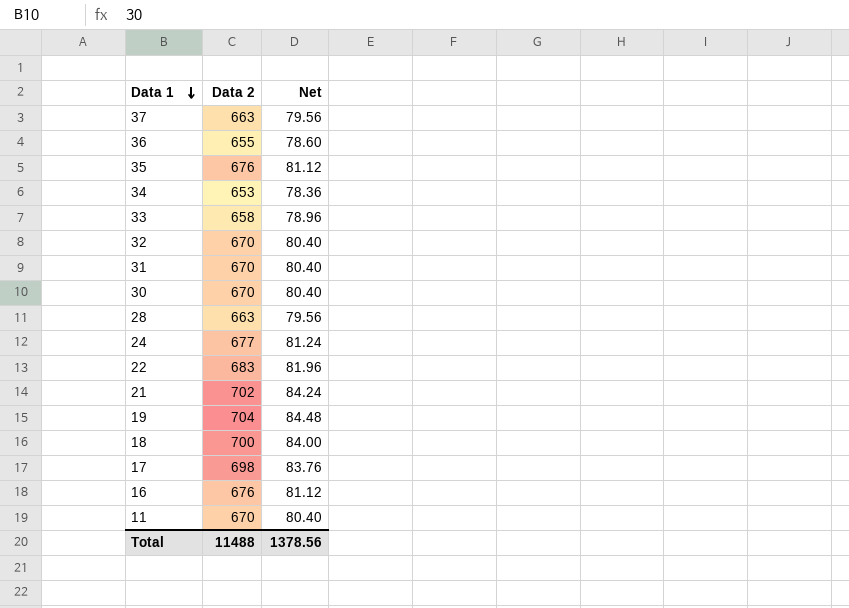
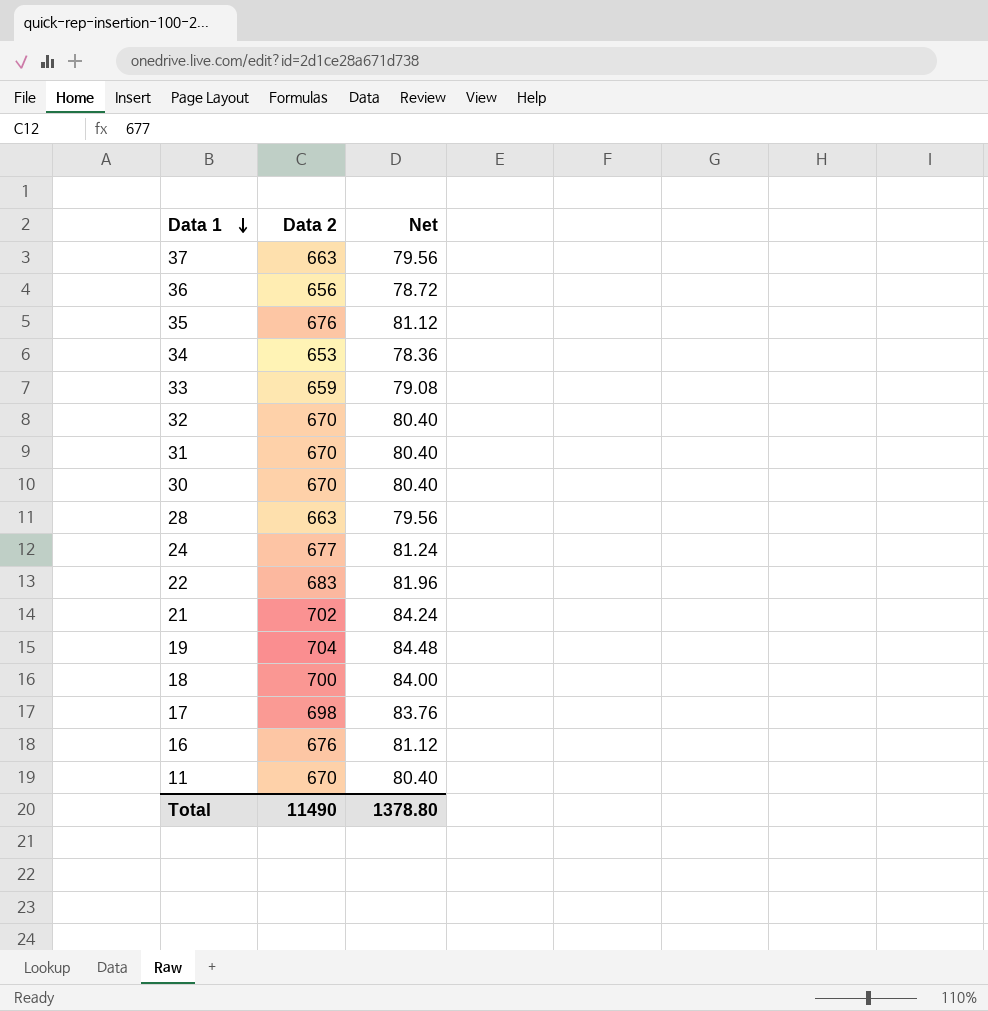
36 | Data 2: 655 -> 656
36 | Net: 78.60 -> 78.72
33 | Data 2: 658 -> 659
33 | Net: 78.96 -> 79.08
Total | Data 2: 11488 -> 11490
Total | Net: 1378.56 -> 1378.80

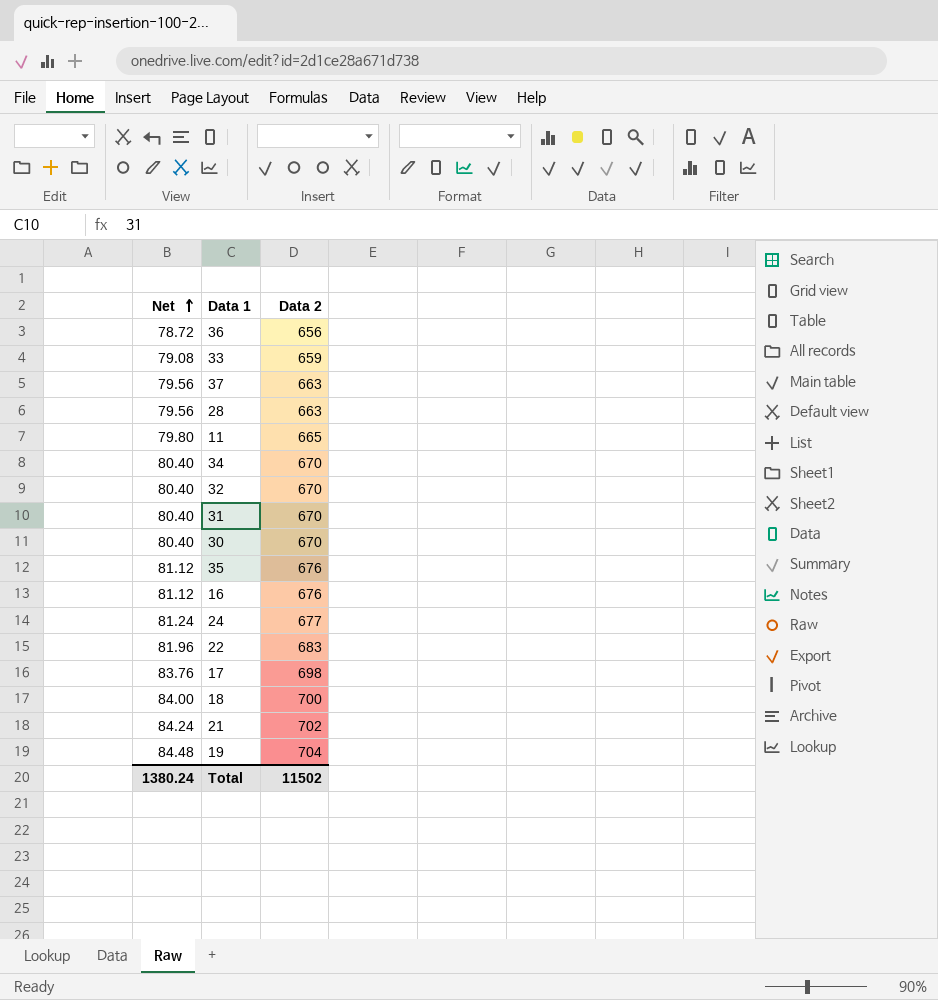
row order: Data 1 descending -> Net ascending
column Net | position: 3 -> 1
11 | Net: 80.40 -> 79.80
11 | Data 2: 670 -> 665
34 | Net: 78.36 -> 80.40
34 | Data 2: 653 -> 670
Total | Net: 1378.80 -> 1380.24
Total | Data 2: 11490 -> 11502

